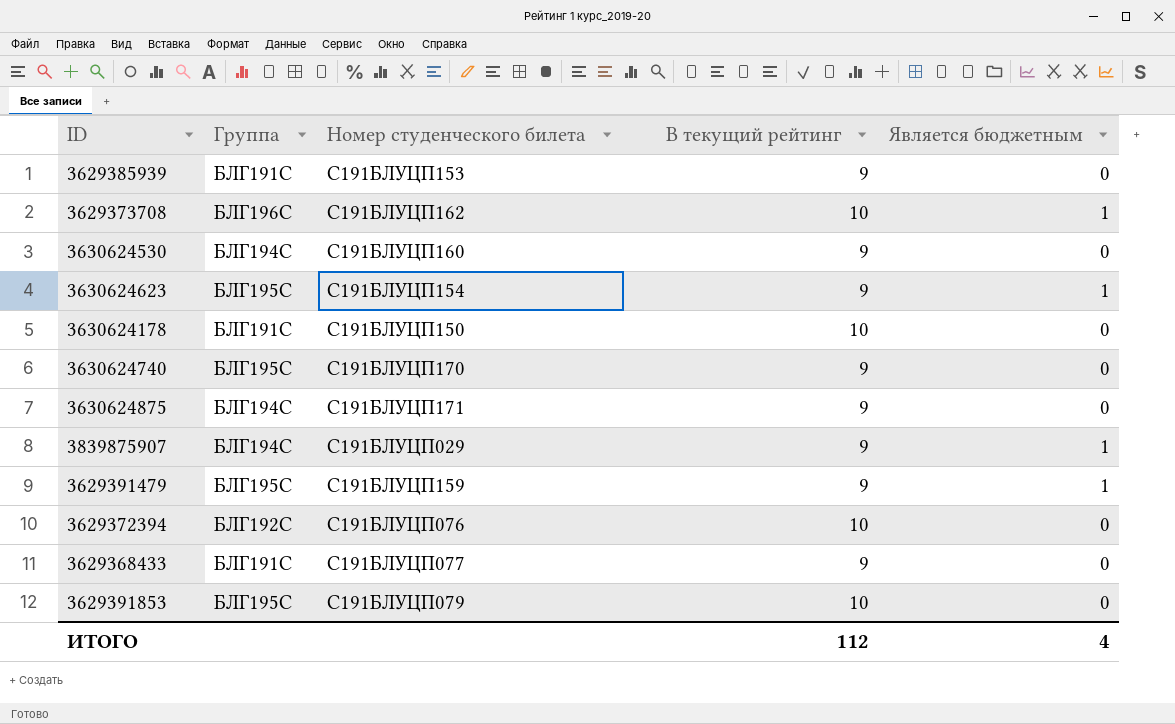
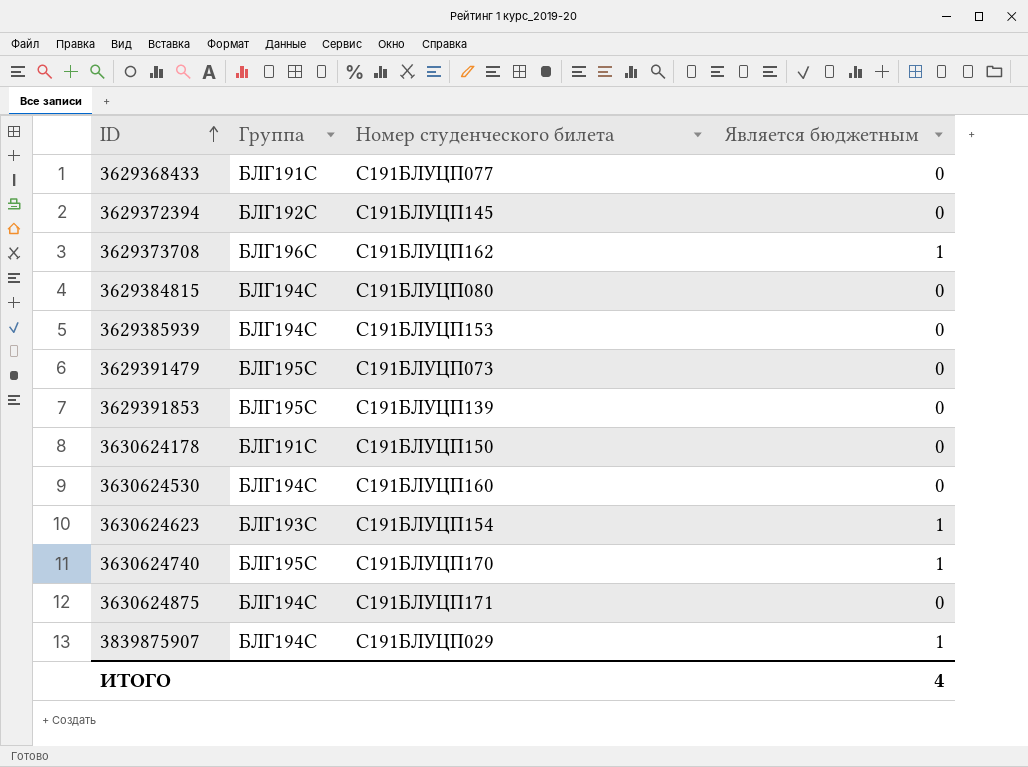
row order: none -> ID ascending
column В текущий рейтинг | position: 4 -> none
3629372394 | Номер студенческого билета: С191БЛУЦП076 -> С191БЛУЦП145
row 3629384815: none -> БЛГ194С | С191БЛУЦП080 | 0
3629385939 | Группа: БЛГ191С -> БЛГ194С
3629391479 | Номер студенческого билета: С191БЛУЦП159 -> С191БЛУЦП073
3629391479 | Является бюджетным: 1 -> 0
3629391853 | Номер студенческого билета: С191БЛУЦП079 -> С191БЛУЦП139
3630624623 | Группа: БЛГ195С -> БЛГ193С
3630624740 | Является бюджетным: 0 -> 1

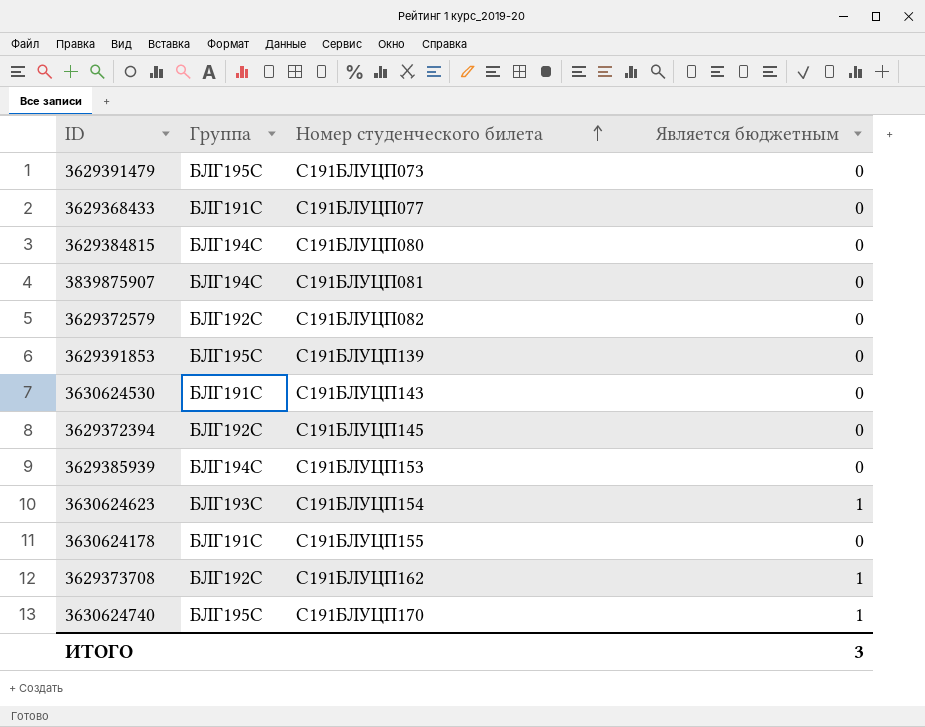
row order: ID ascending -> Номер студенческого билета ascending
row 3630624875: БЛГ194С | С191БЛУЦП171 | 0 -> none
3839875907 | Номер студенческого билета: С191БЛУЦП029 -> С191БЛУЦП081
3839875907 | Является бюджетным: 1 -> 0
row 3629372579: none -> БЛГ192С | С191БЛУЦП082 | 0
3630624530 | Группа: БЛГ194С -> БЛГ191С
3630624530 | Номер студенческого билета: С191БЛУЦП160 -> С191БЛУЦП143
3630624178 | Номер студенческого билета: С191БЛУЦП150 -> С191БЛУЦП155
3629373708 | Группа: БЛГ196С -> БЛГ192С
ИТОГО | Является бюджетным: 4 -> 3

